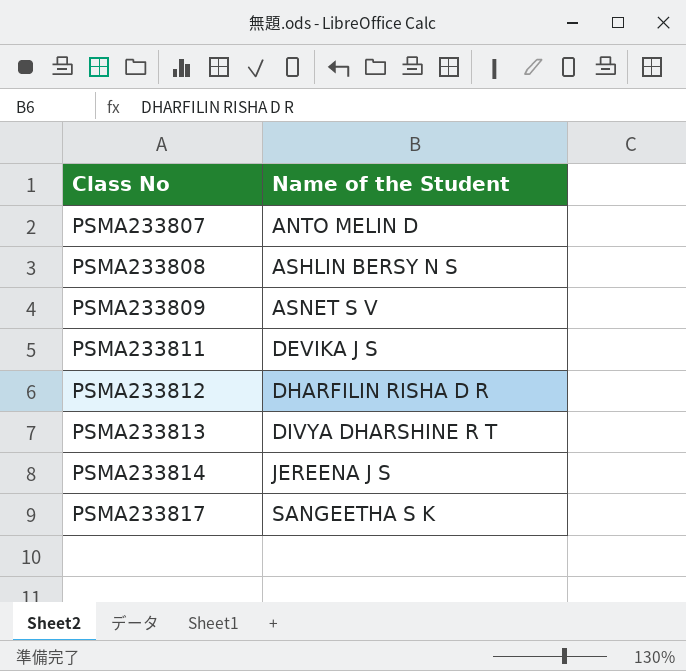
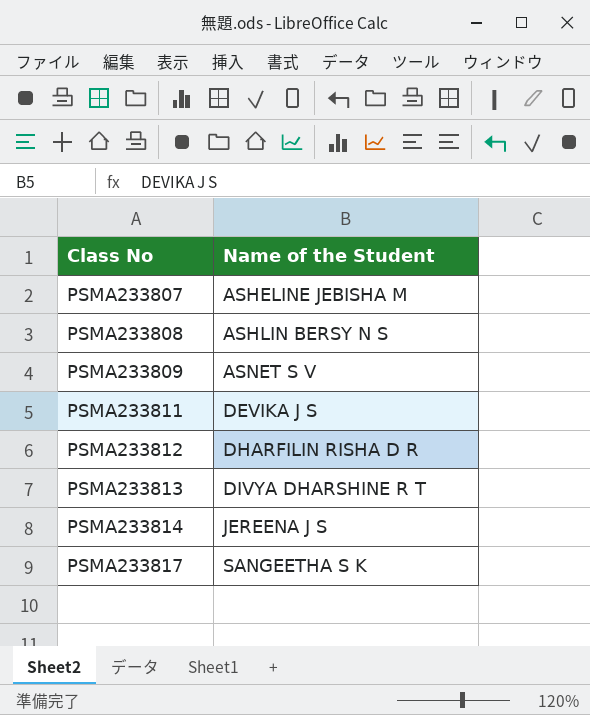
PSMA233807 | Name of the Student: ANTO MELIN D -> ASHELINE JEBISHA M

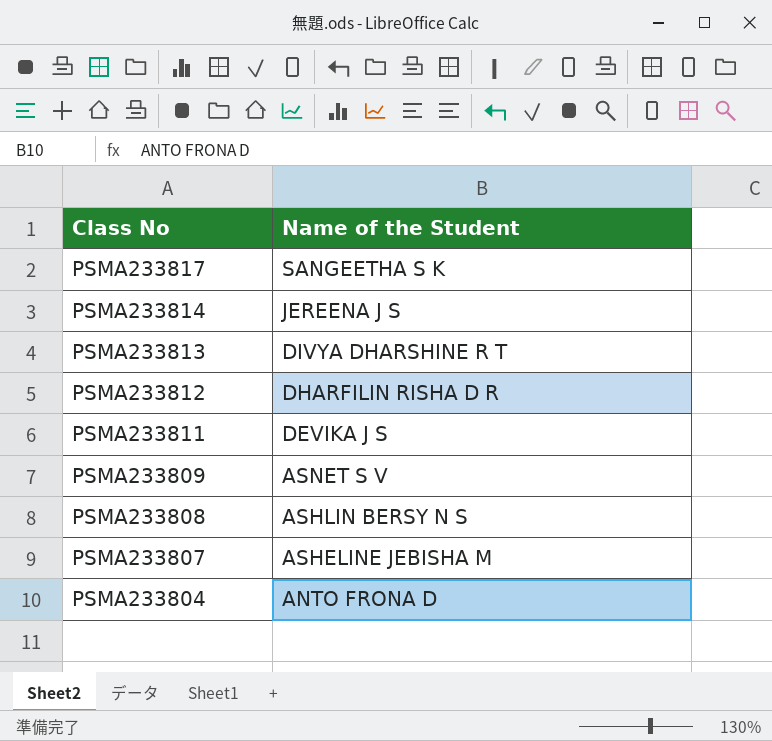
row order: Class No ascending -> Class No descending
row PSMA233804: none -> ANTO FRONA D

